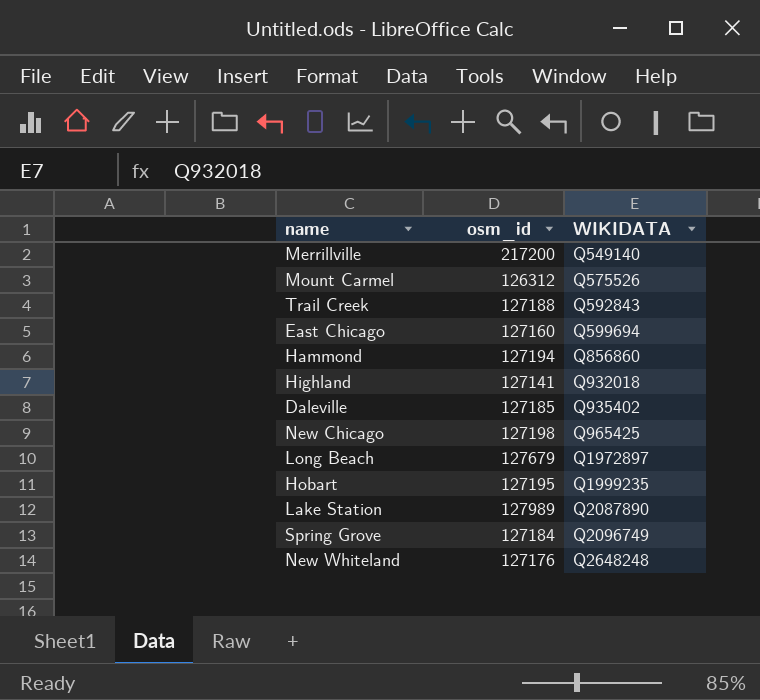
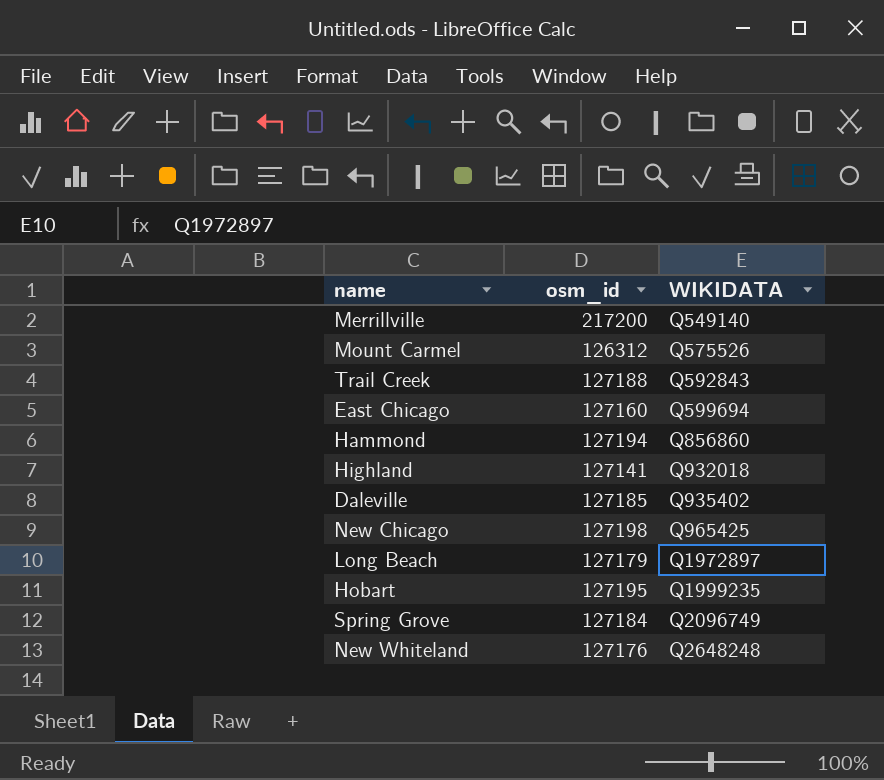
row Lake Station: 127989 | Q2087890 -> none
Long Beach | osm_id: 127679 -> 127179

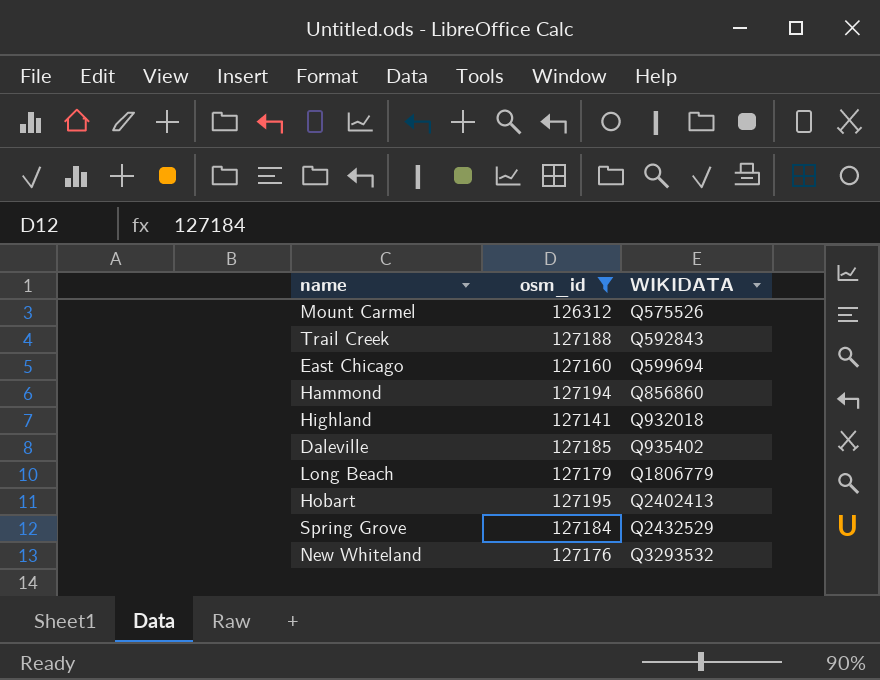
filter: none -> osm_id <= 127195
Long Beach | WIKIDATA: Q1972897 -> Q1806779
Hobart | WIKIDATA: Q1999235 -> Q2402413
Spring Grove | WIKIDATA: Q2096749 -> Q2432529
New Whiteland | WIKIDATA: Q2648248 -> Q3293532

